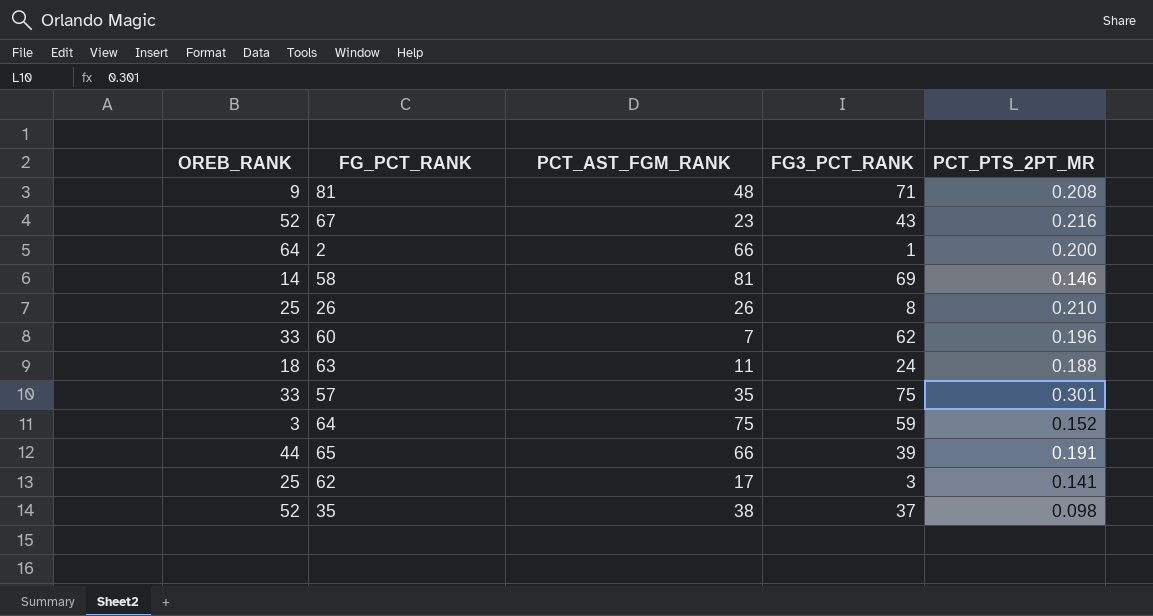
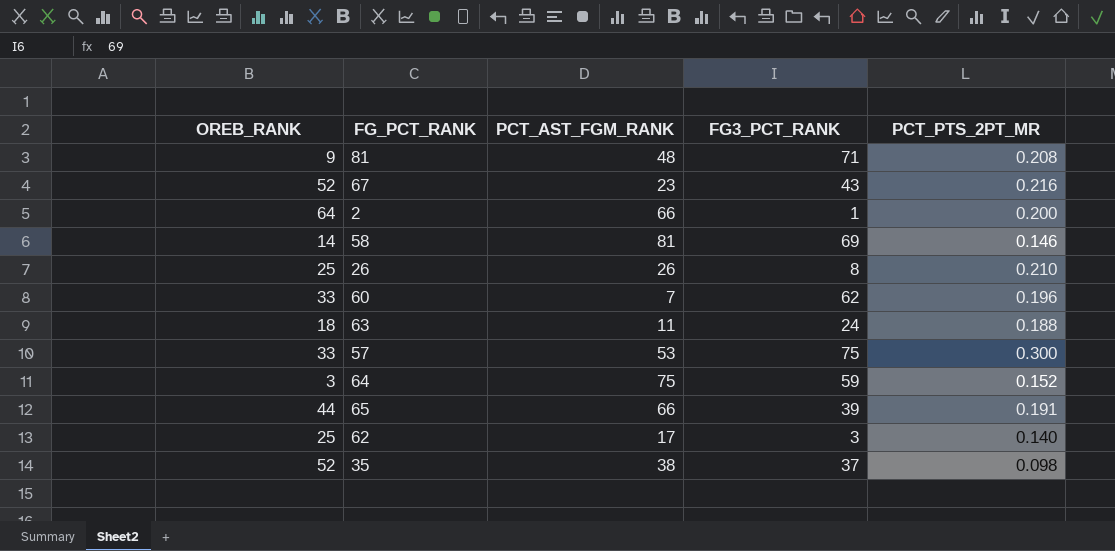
57 | PCT_AST_FGM_RANK: 35 -> 53
57 | PCT_PTS_2PT_MR: 0.301 -> 0.300
62 | PCT_PTS_2PT_MR: 0.141 -> 0.140

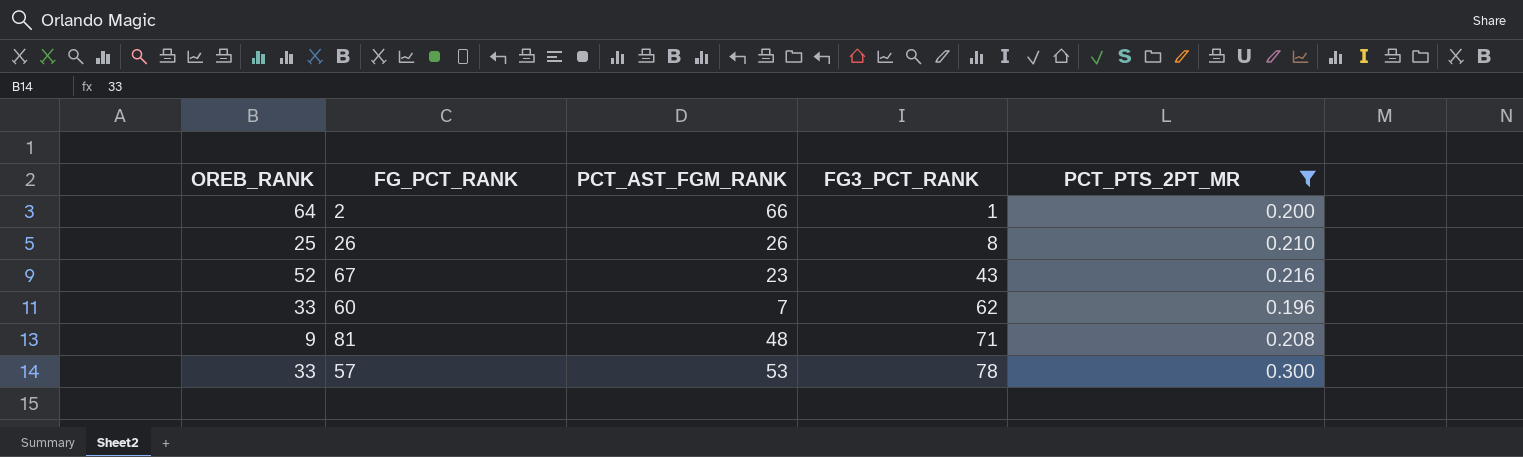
filter: none -> PCT_PTS_2PT_MR >= 0.196
row order: none -> FG3_PCT_RANK ascending
57 | FG3_PCT_RANK: 75 -> 78

